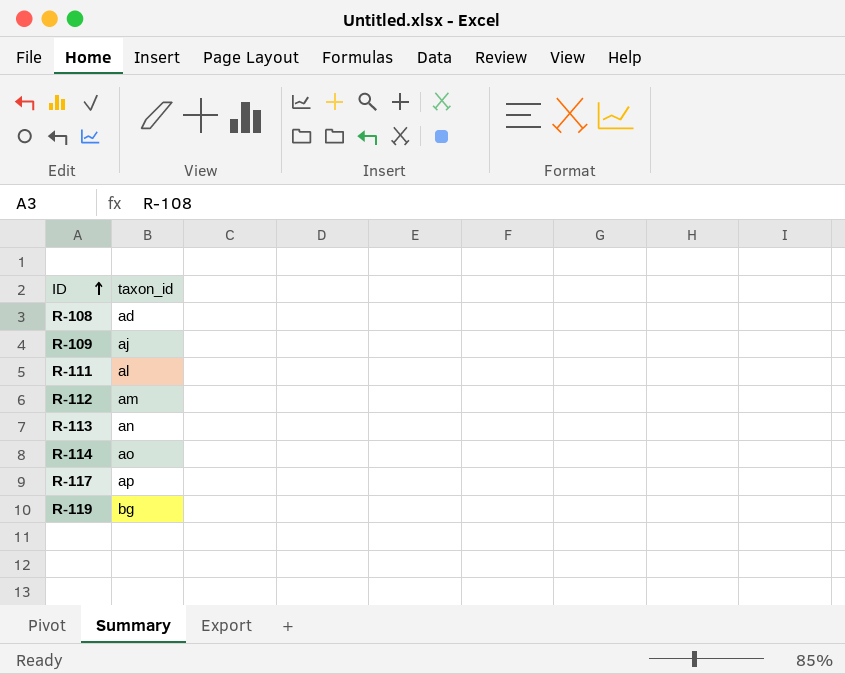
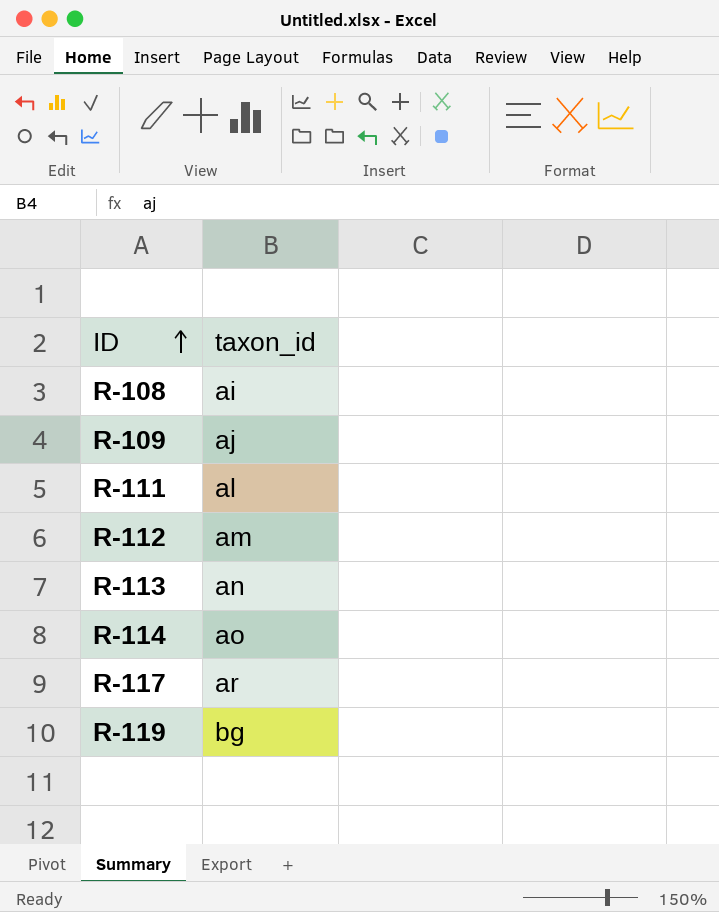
R-108 | taxon_id: ad -> ai
R-117 | taxon_id: ap -> ar

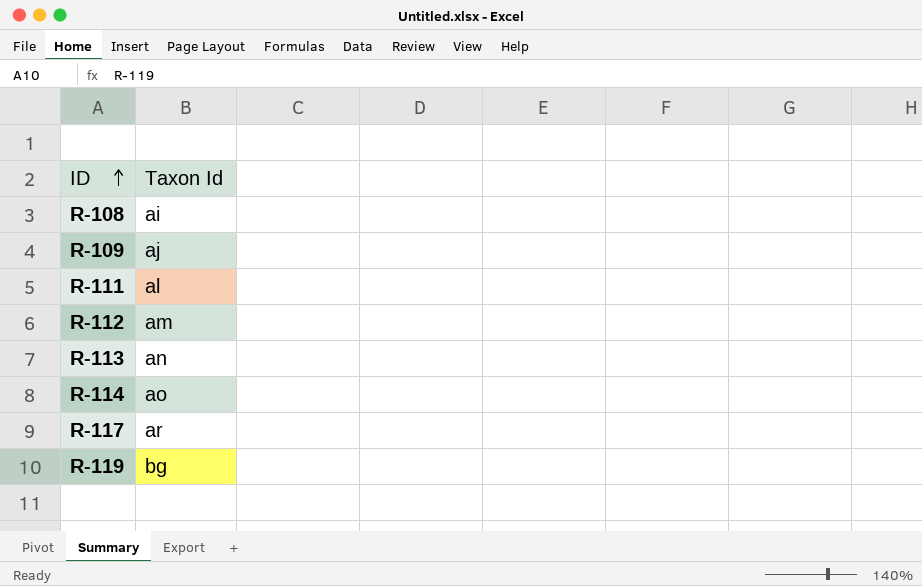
column name: taxon_id -> Taxon Id

